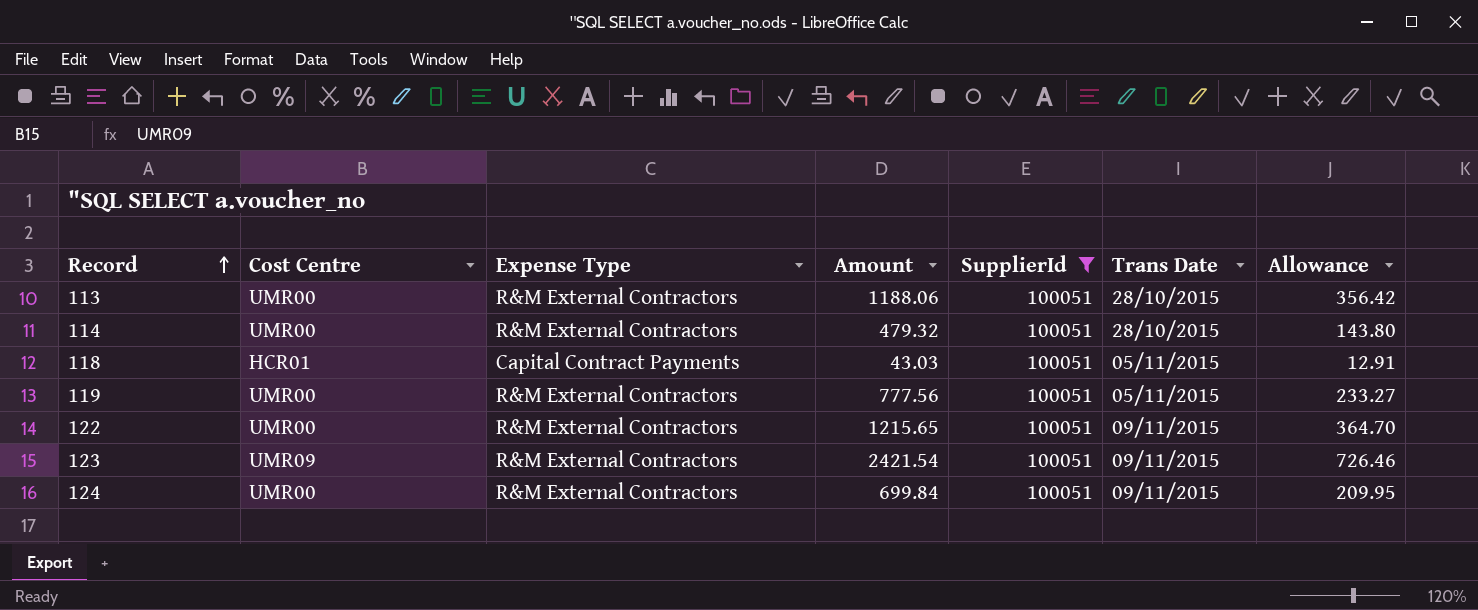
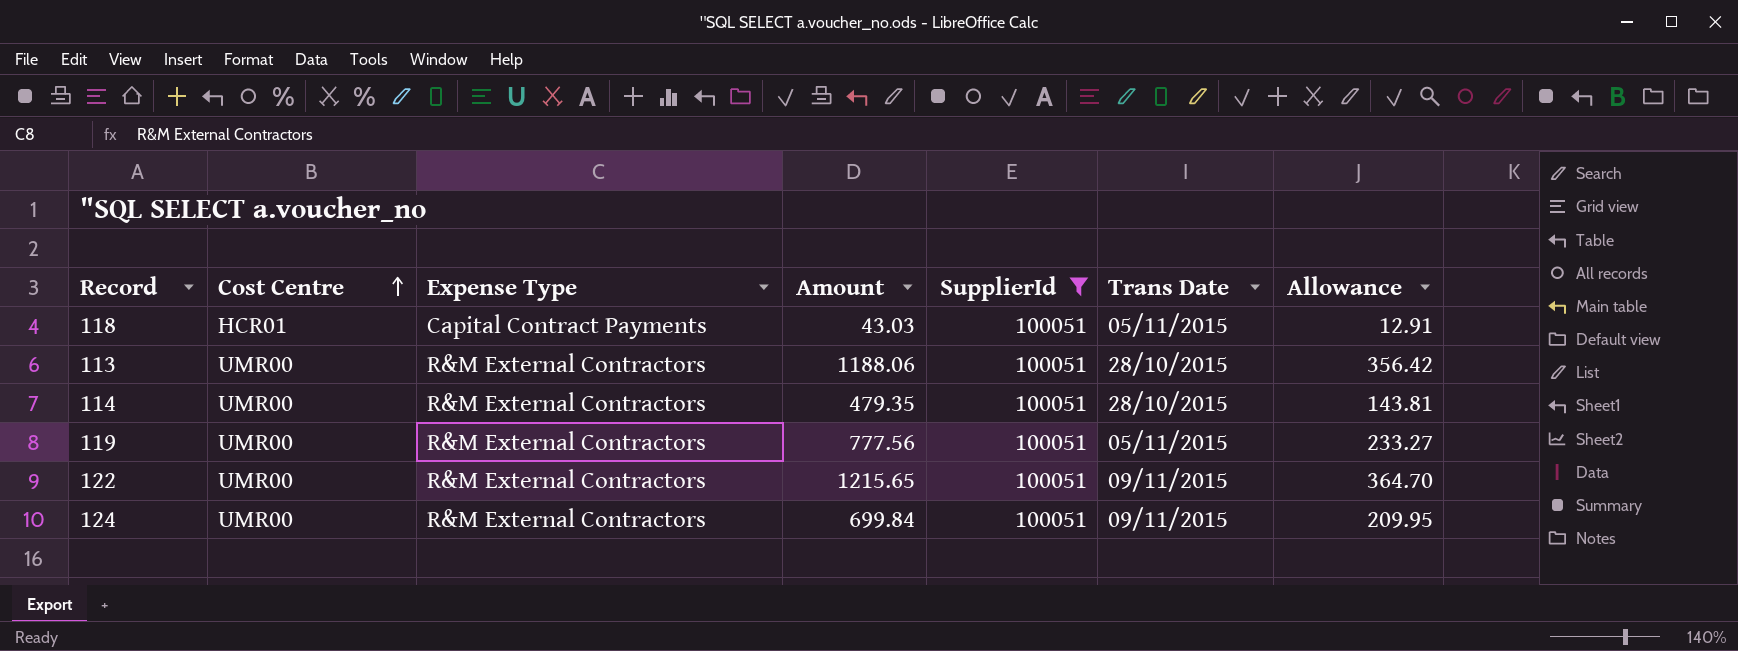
row order: Record ascending -> Cost Centre ascending
row 123: UMR09 | R&M External Contractors | 2421.54 | 100051 | 09/11/2015 | 726.46 -> none
114 | Amount: 479.32 -> 479.35
114 | Allowance: 143.80 -> 143.81

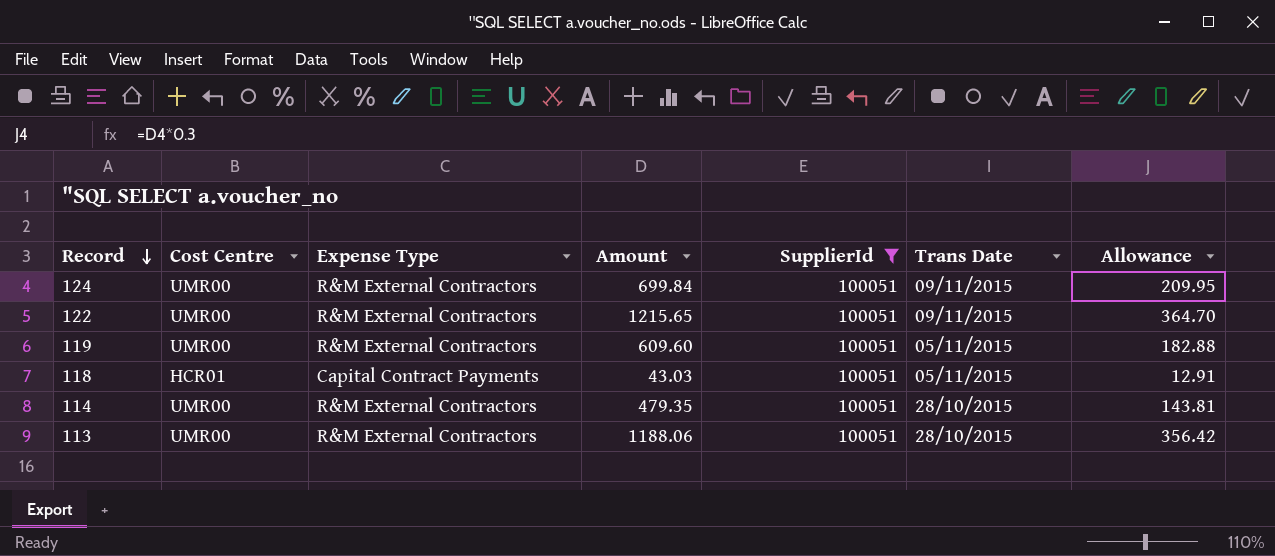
row order: Cost Centre ascending -> Record descending
119 | Amount: 777.56 -> 609.60
119 | Allowance: 233.27 -> 182.88

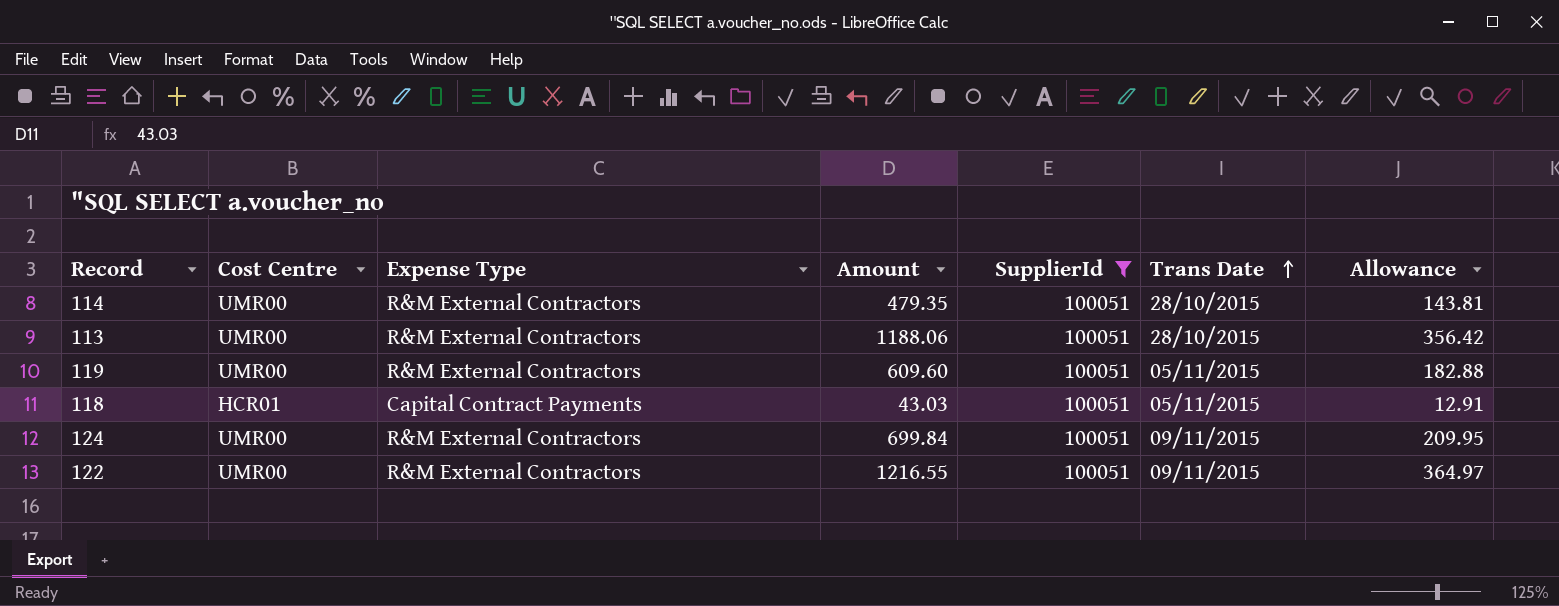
row order: Record descending -> Trans Date ascending
122 | Amount: 1215.65 -> 1216.55
122 | Allowance: 364.70 -> 364.97

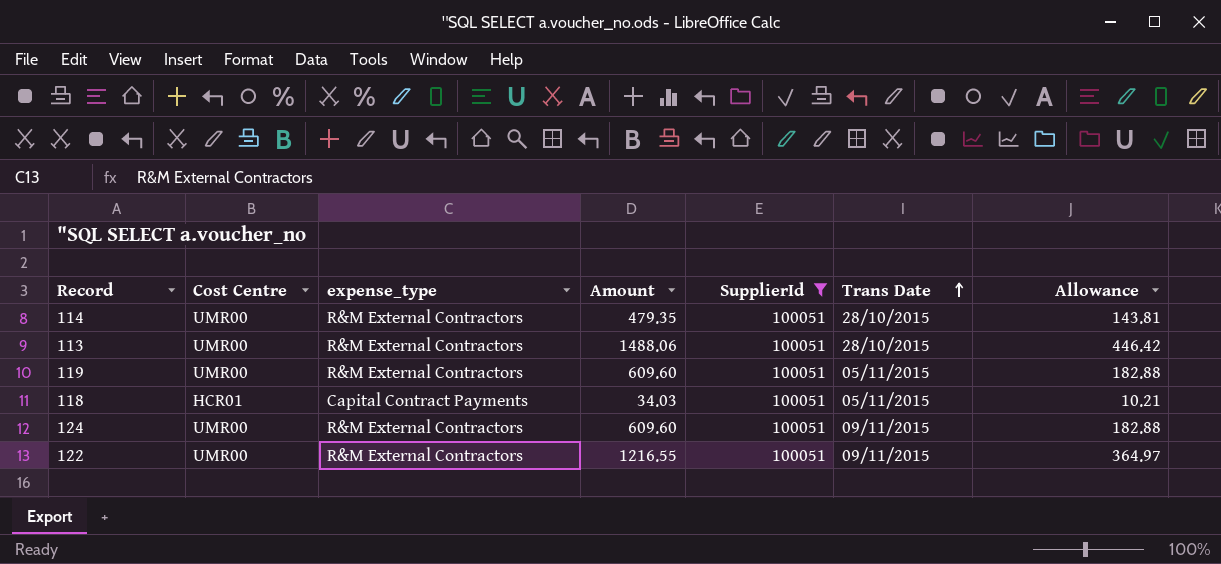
column name: Expense Type -> expense_type
113 | Amount: 1188.06 -> 1488.06
113 | Allowance: 356.42 -> 446.42
118 | Amount: 43.03 -> 34.03
118 | Allowance: 12.91 -> 10.21
124 | Amount: 699.84 -> 609.60
124 | Allowance: 209.95 -> 182.88

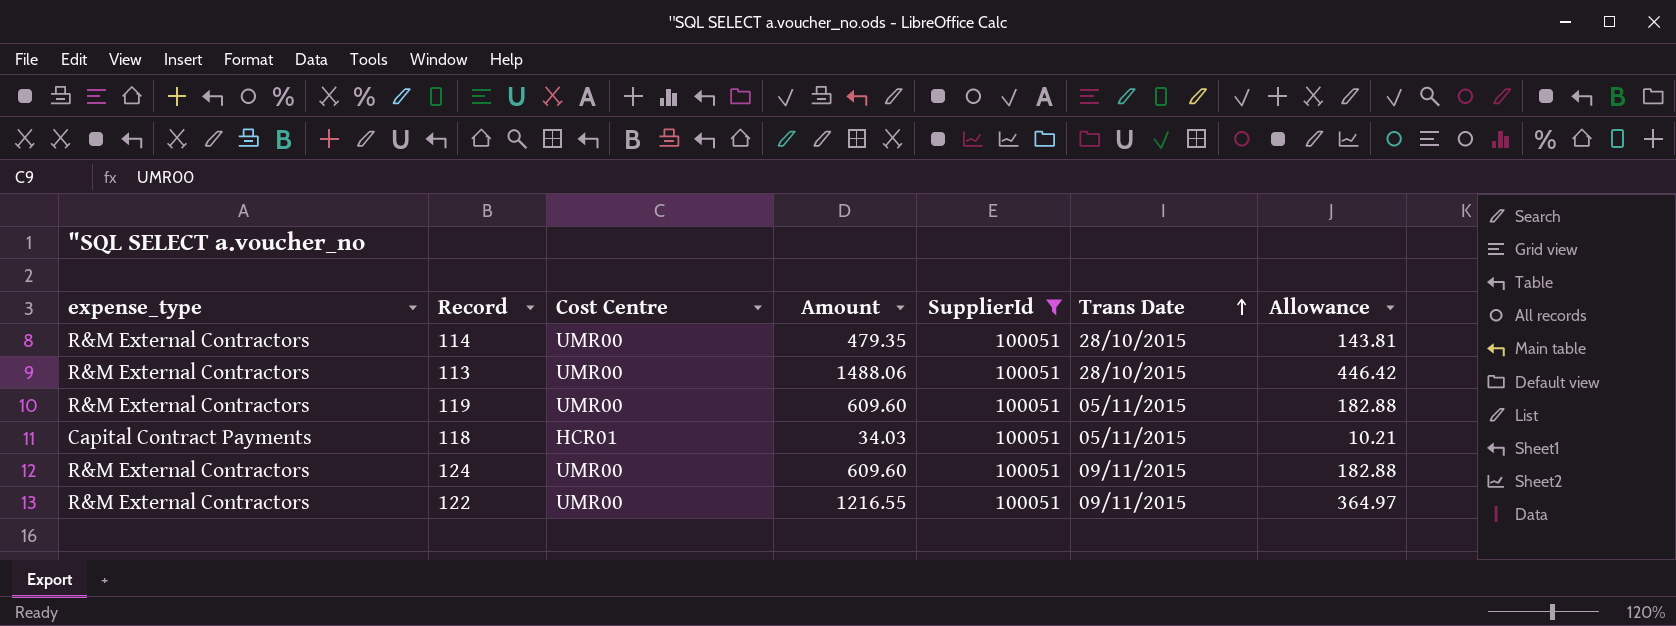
column expense_type | position: 3 -> 1

